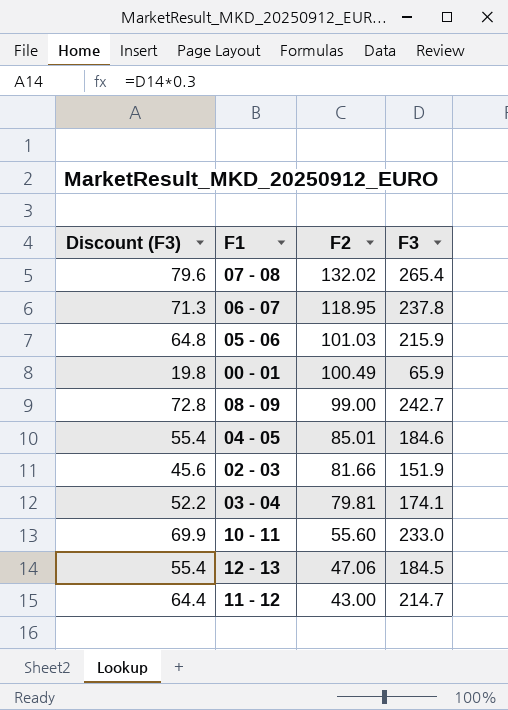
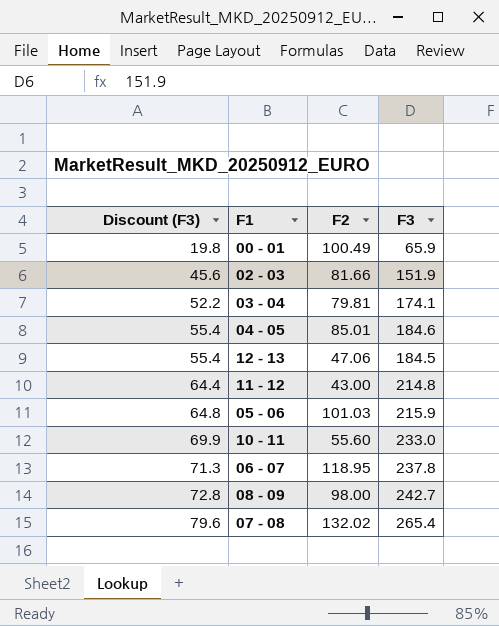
row order: F2 descending -> Discount (F3) ascending
11 - 12 | F3: 214.7 -> 214.8
08 - 09 | F2: 99.00 -> 98.00

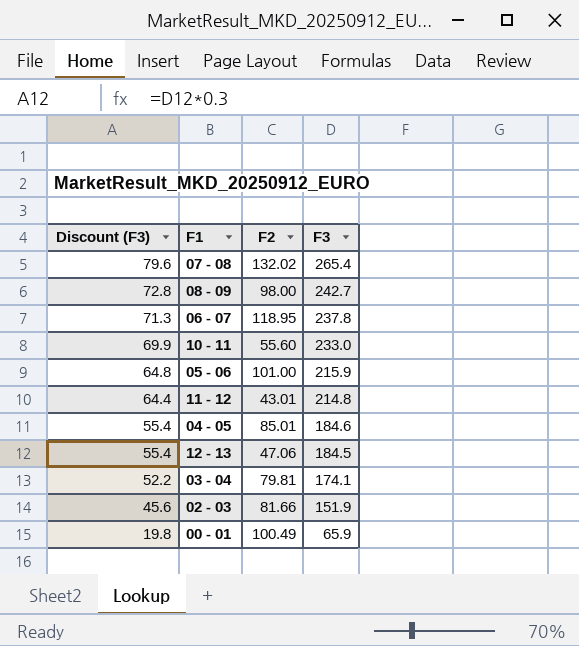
row order: Discount (F3) ascending -> Discount (F3) descending
05 - 06 | F2: 101.03 -> 101.00
11 - 12 | F2: 43.00 -> 43.01

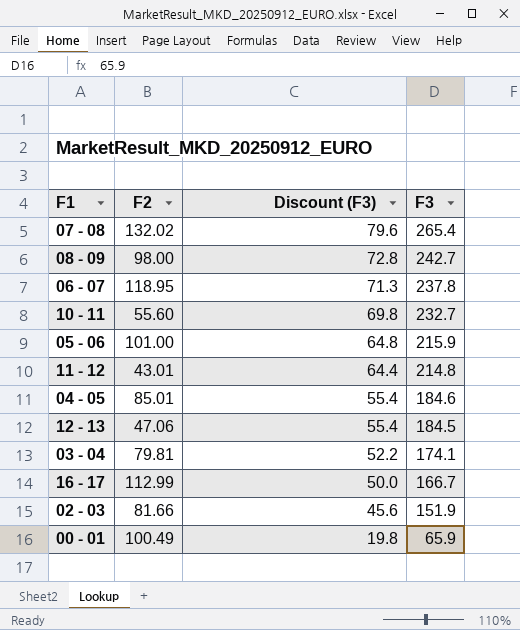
column Discount (F3) | position: 1 -> 3
10 - 11 | Discount (F3): 69.9 -> 69.8
10 - 11 | F3: 233.0 -> 232.7
row 16 - 17: none -> 112.99 | 50.0 | 166.7

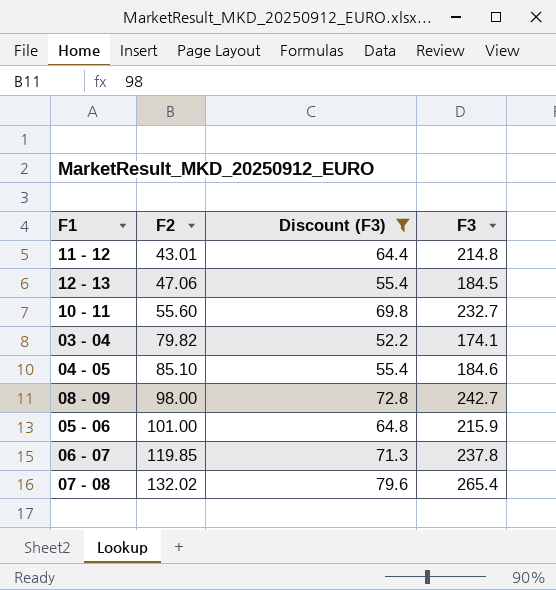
filter: none -> Discount (F3) >= 52.2
row order: Discount (F3) descending -> F2 ascending
03 - 04 | F2: 79.81 -> 79.82
04 - 05 | F2: 85.01 -> 85.10
06 - 07 | F2: 118.95 -> 119.85

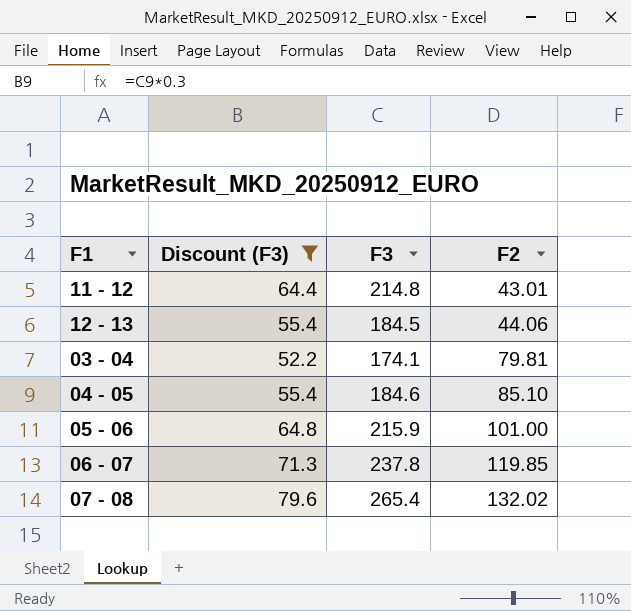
column F2 | position: 2 -> 4
row 10 - 11: 55.60 | 69.8 | 232.7 -> none
row 08 - 09: 98.00 | 72.8 | 242.7 -> none
12 - 13 | F2: 47.06 -> 44.06
03 - 04 | F2: 79.82 -> 79.81

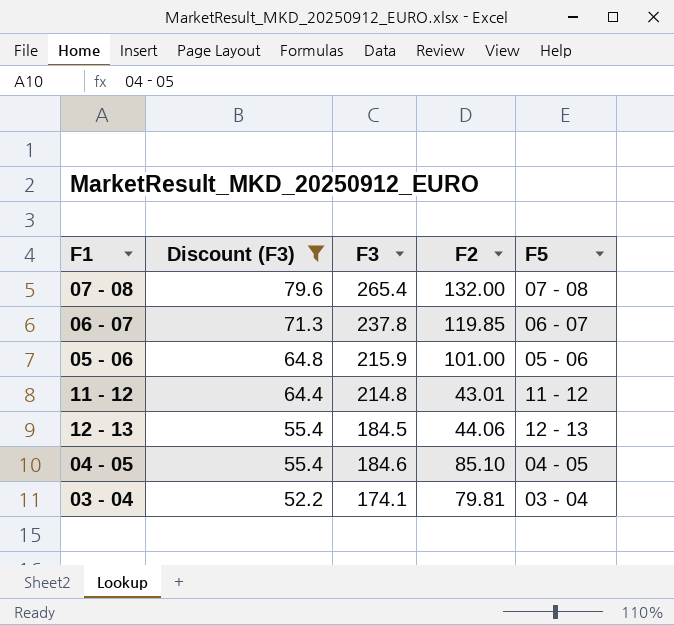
row order: F2 ascending -> Discount (F3) descending
column F5 | position: none -> 5
07 - 08 | F2: 132.02 -> 132.00

